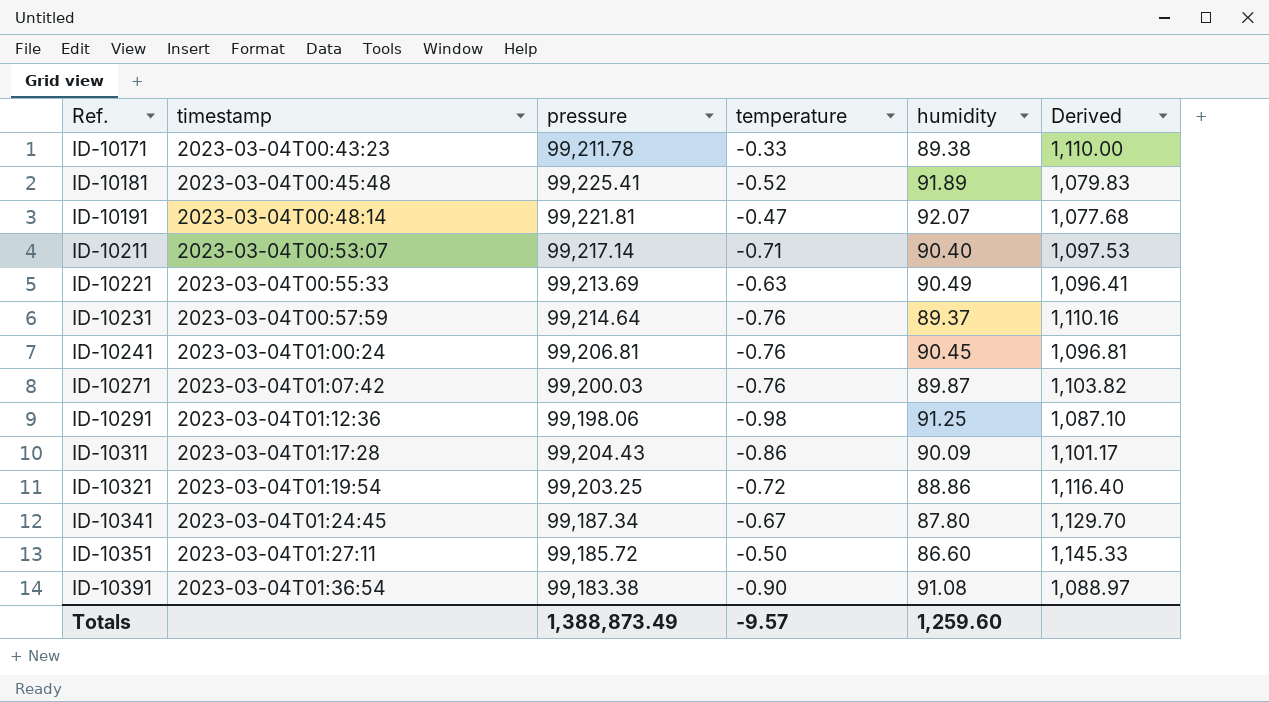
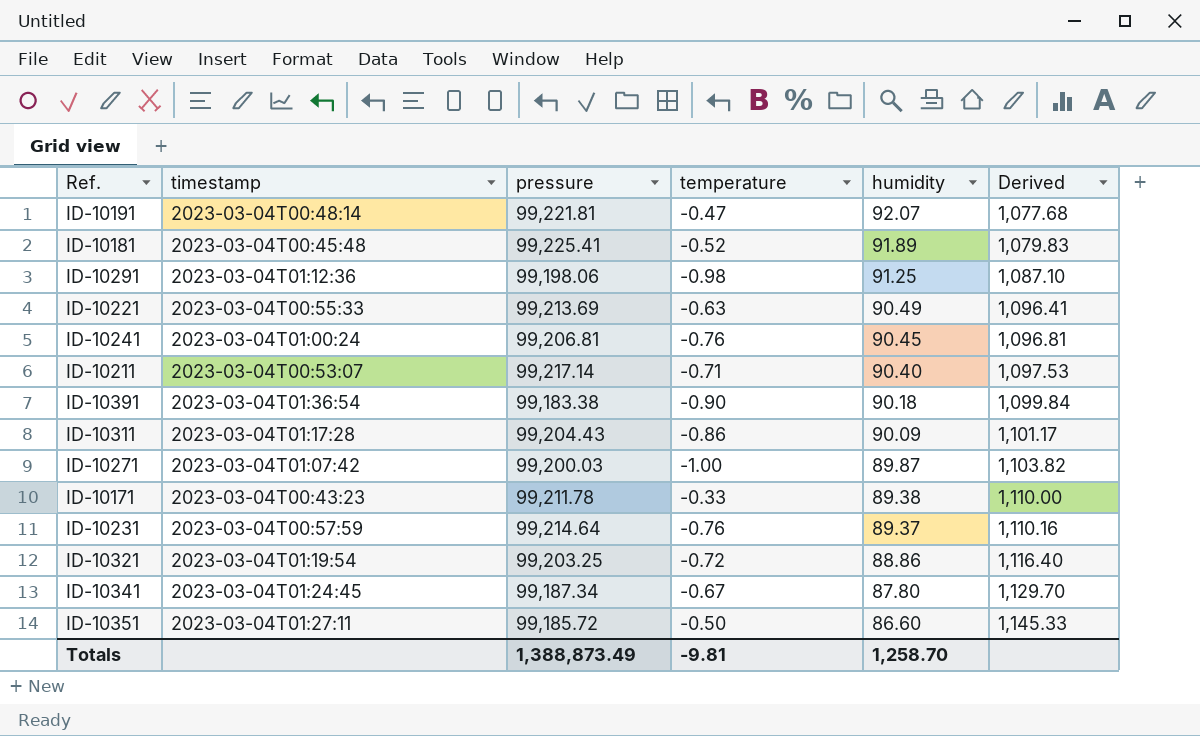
row order: Ref. ascending -> humidity descending
ID-10391 | humidity: 91.08 -> 90.18
ID-10391 | Derived: 1,088.97 -> 1,099.84
ID-10271 | temperature: -0.76 -> -1.00
Totals | temperature: -9.57 -> -9.81
Totals | humidity: 1,259.60 -> 1,258.70

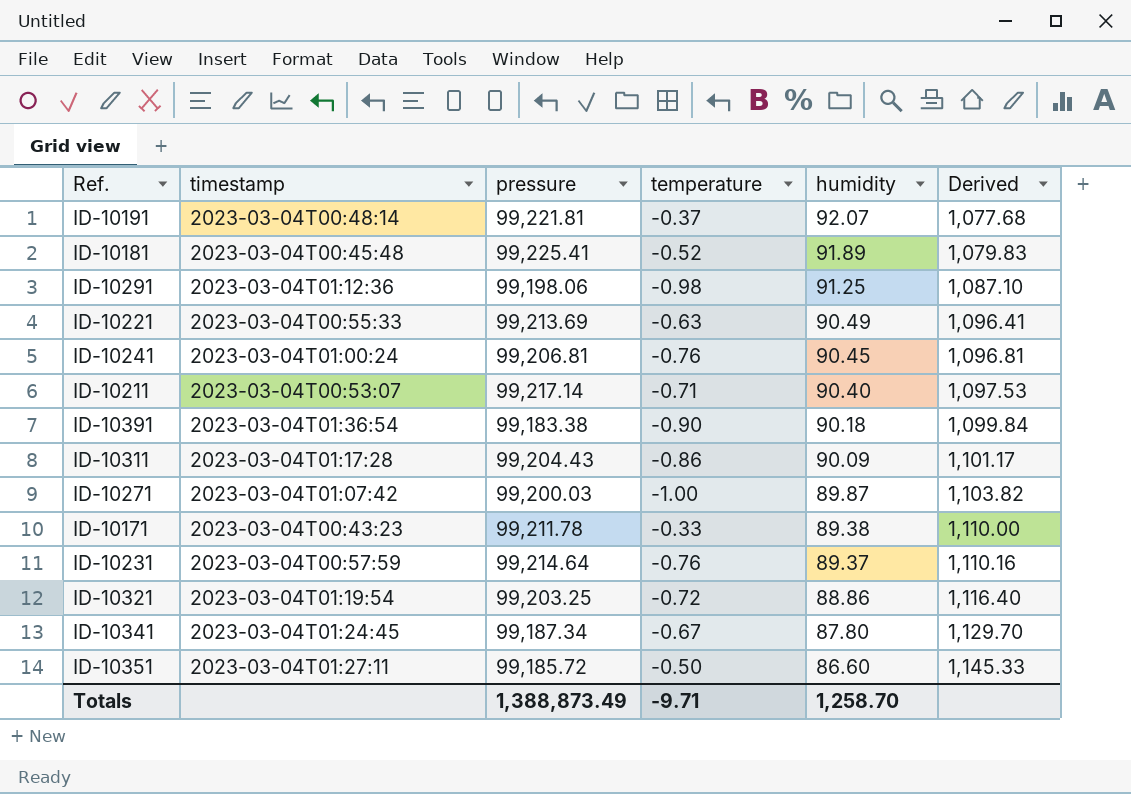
ID-10191 | temperature: -0.47 -> -0.37
Totals | temperature: -9.81 -> -9.71

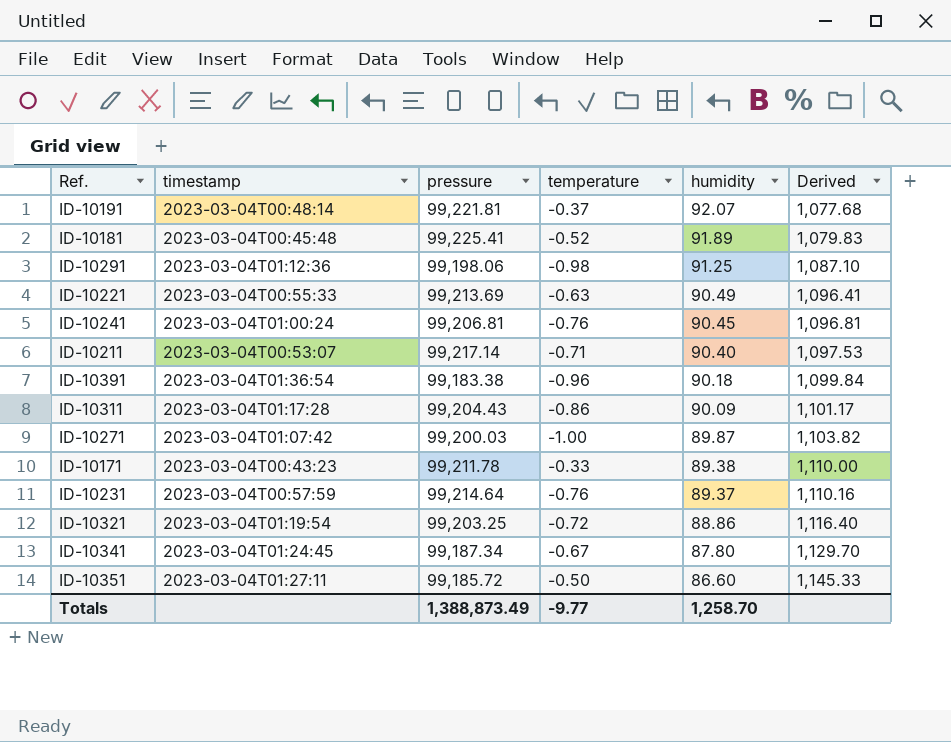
ID-10391 | temperature: -0.90 -> -0.96
Totals | temperature: -9.71 -> -9.77

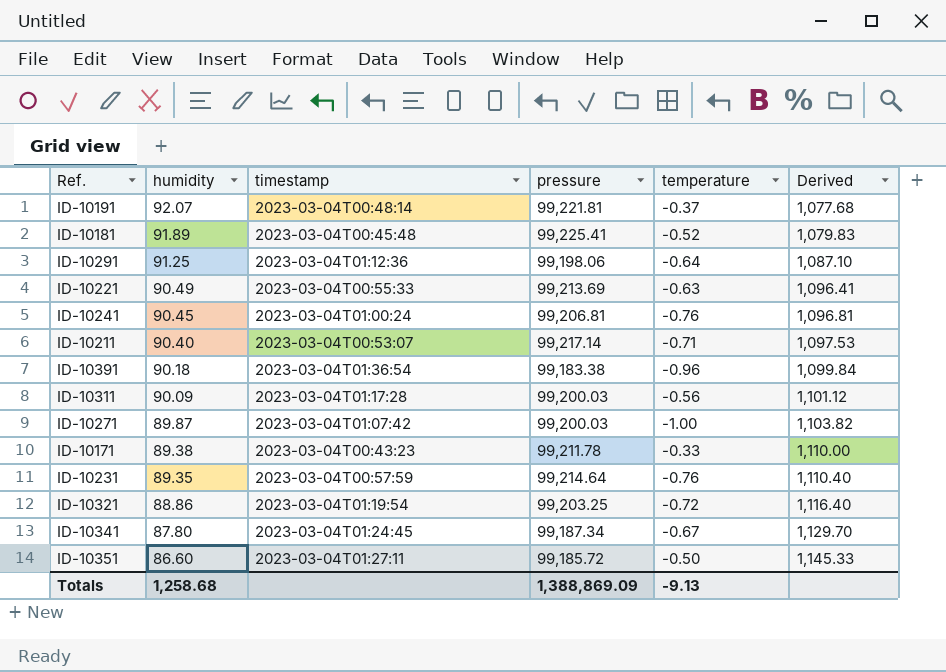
column humidity | position: 5 -> 2
ID-10291 | temperature: -0.98 -> -0.64
ID-10311 | pressure: 99,204.43 -> 99,200.03
ID-10311 | temperature: -0.86 -> -0.56
ID-10311 | Derived: 1,101.17 -> 1,101.12
ID-10231 | humidity: 89.37 -> 89.35
ID-10231 | Derived: 1,110.16 -> 1,110.40
Totals | humidity: 1,258.70 -> 1,258.68
Totals | pressure: 1,388,873.49 -> 1,388,869.09
Totals | temperature: -9.77 -> -9.13

